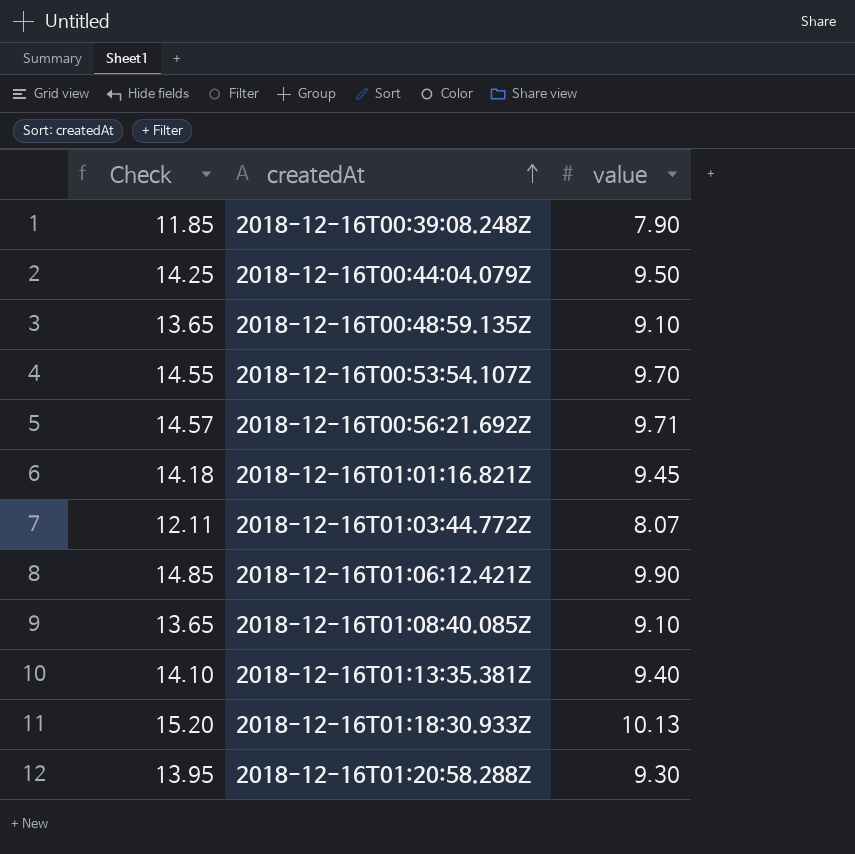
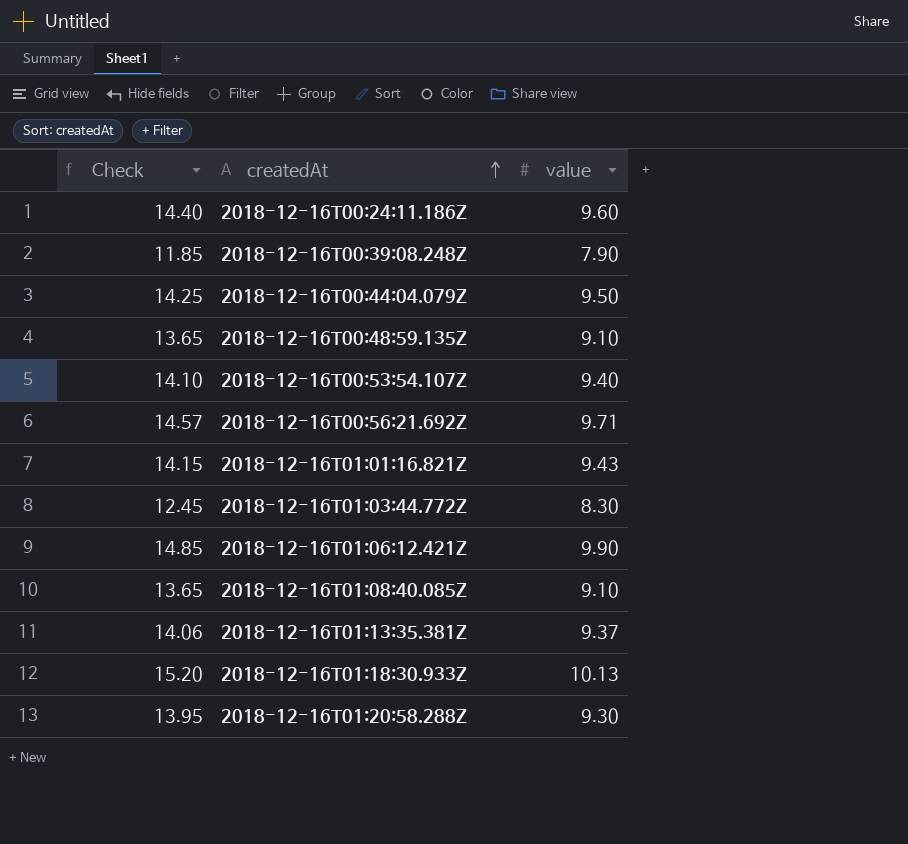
row 2018-12-16T00:24:11.186Z: none -> 14.40 | 9.60
2018-12-16T00:53:54.107Z | Check: 14.55 -> 14.10
2018-12-16T00:53:54.107Z | value: 9.70 -> 9.40
2018-12-16T01:01:16.821Z | Check: 14.18 -> 14.15
2018-12-16T01:01:16.821Z | value: 9.45 -> 9.43
2018-12-16T01:03:44.772Z | Check: 12.11 -> 12.45
2018-12-16T01:03:44.772Z | value: 8.07 -> 8.30
2018-12-16T01:13:35.381Z | Check: 14.10 -> 14.06
2018-12-16T01:13:35.381Z | value: 9.40 -> 9.37

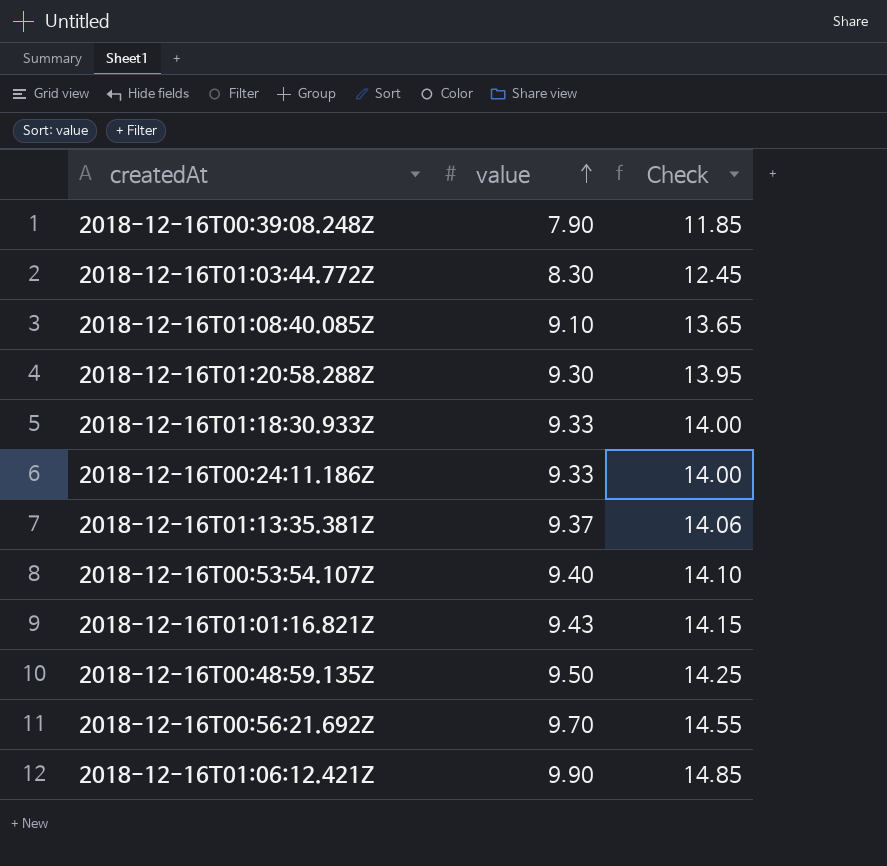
row order: createdAt ascending -> value ascending
column Check | position: 1 -> 3
row 2018-12-16T00:44:04.079Z: 14.25 | 9.50 -> none
2018-12-16T01:18:30.933Z | value: 10.13 -> 9.33
2018-12-16T01:18:30.933Z | Check: 15.20 -> 14.00
2018-12-16T00:24:11.186Z | value: 9.60 -> 9.33
2018-12-16T00:24:11.186Z | Check: 14.40 -> 14.00
2018-12-16T00:48:59.135Z | value: 9.10 -> 9.50
2018-12-16T00:48:59.135Z | Check: 13.65 -> 14.25
2018-12-16T00:56:21.692Z | value: 9.71 -> 9.70
2018-12-16T00:56:21.692Z | Check: 14.57 -> 14.55

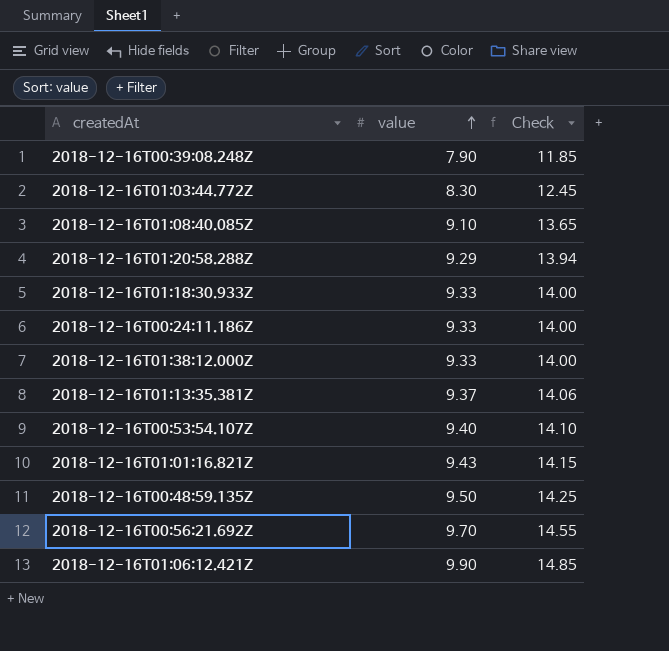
2018-12-16T01:20:58.288Z | value: 9.30 -> 9.29
2018-12-16T01:20:58.288Z | Check: 13.95 -> 13.94
row 2018-12-16T01:38:12.000Z: none -> 9.33 | 14.00

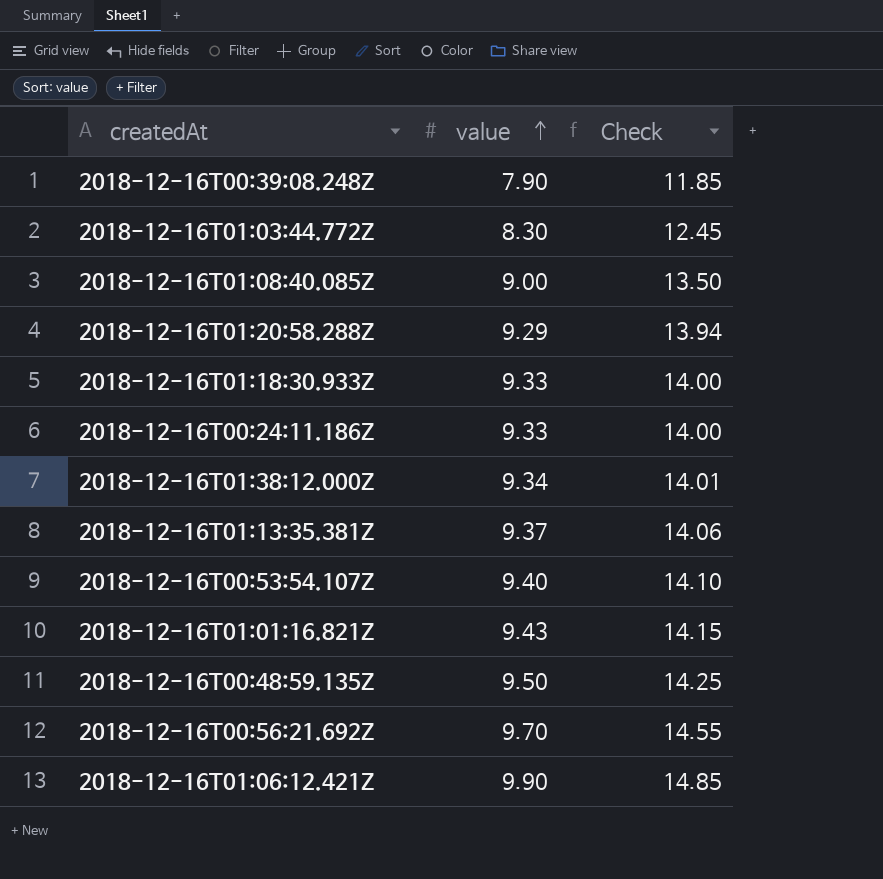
2018-12-16T01:08:40.085Z | value: 9.10 -> 9.00
2018-12-16T01:08:40.085Z | Check: 13.65 -> 13.50
2018-12-16T01:38:12.000Z | value: 9.33 -> 9.34
2018-12-16T01:38:12.000Z | Check: 14.00 -> 14.01

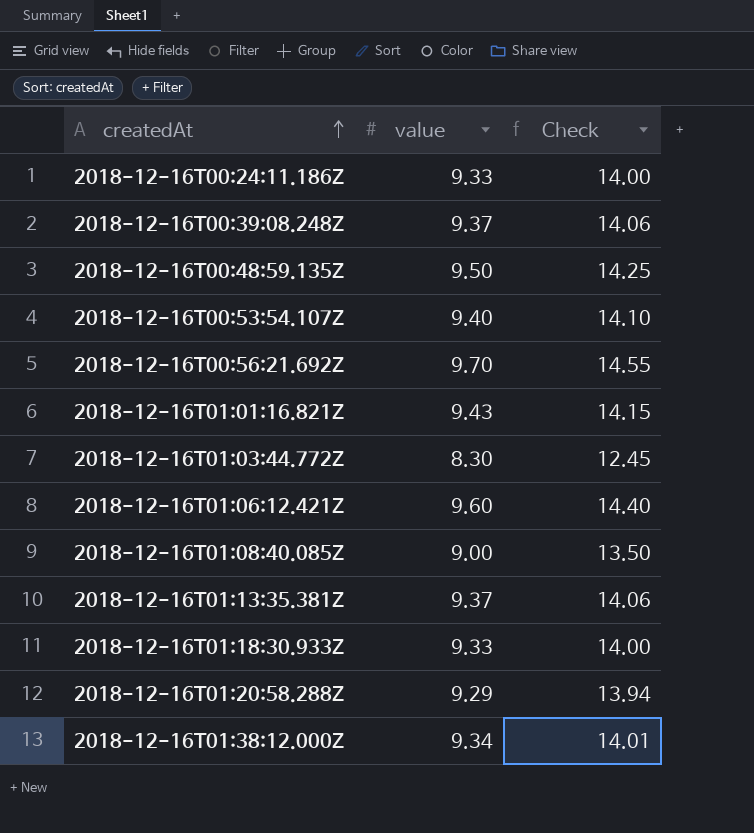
row order: value ascending -> createdAt ascending
2018-12-16T00:39:08.248Z | value: 7.90 -> 9.37
2018-12-16T00:39:08.248Z | Check: 11.85 -> 14.06
2018-12-16T01:06:12.421Z | value: 9.90 -> 9.60
2018-12-16T01:06:12.421Z | Check: 14.85 -> 14.40

